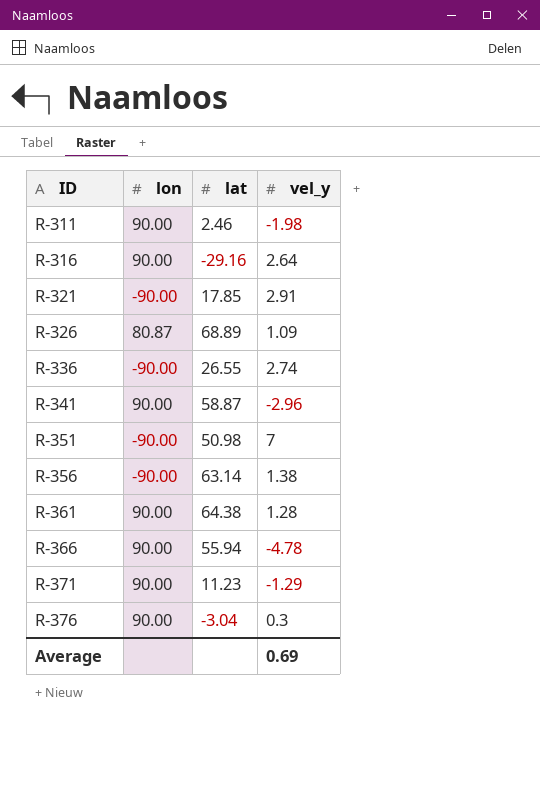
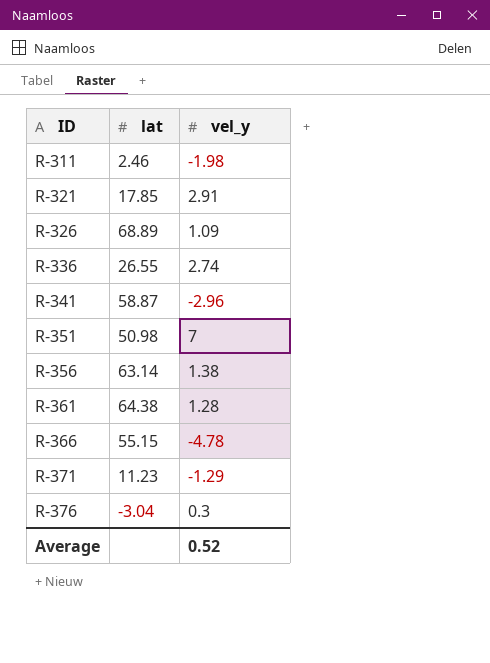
column lon | position: 2 -> none
row R-316: 90.00 | -29.16 | 2.64 -> none
R-366 | lat: 55.94 -> 55.15
Average | vel_y: 0.69 -> 0.52

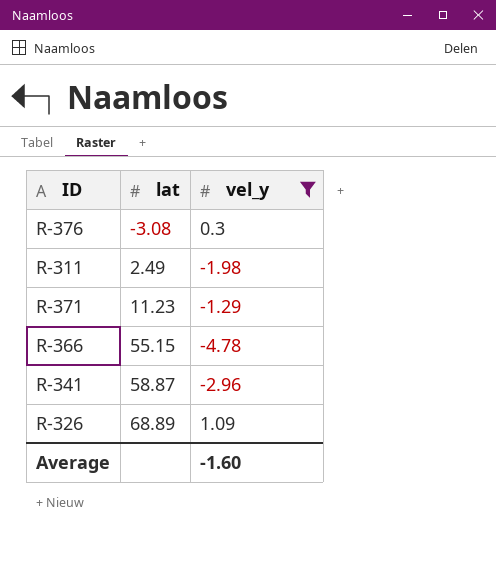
filter: none -> vel_y <= 1.09
row order: ID ascending -> lat ascending
R-376 | lat: -3.04 -> -3.08
R-311 | lat: 2.46 -> 2.49
Average | vel_y: 0.52 -> -1.60

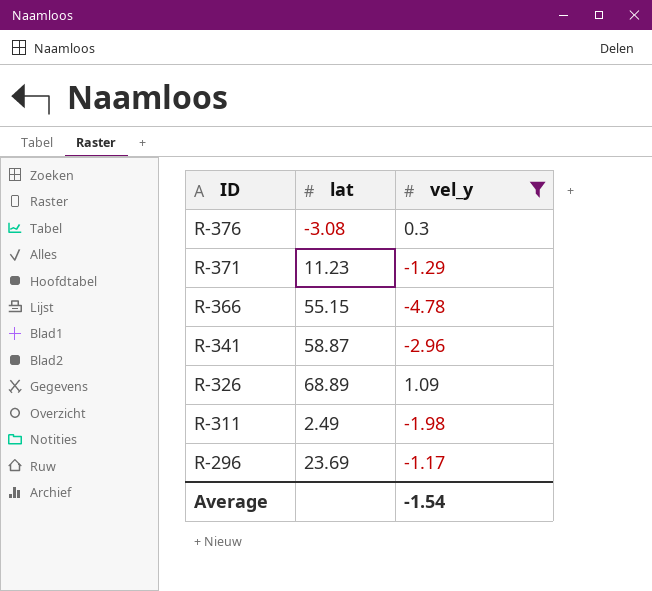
row order: lat ascending -> ID descending
row R-296: none -> 23.69 | -1.17
Average | vel_y: -1.60 -> -1.54

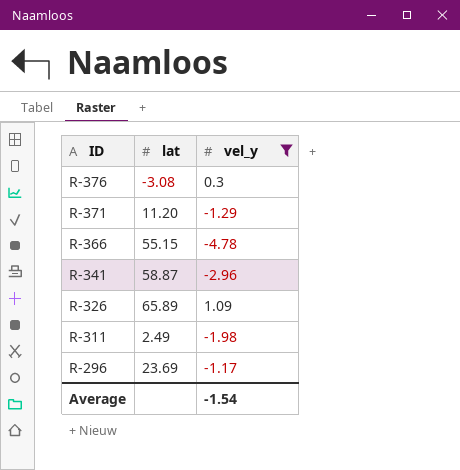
R-371 | lat: 11.23 -> 11.20
R-326 | lat: 68.89 -> 65.89

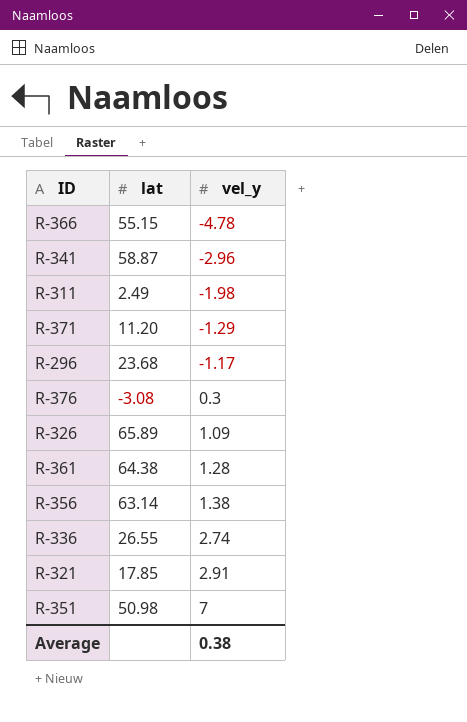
filter: vel_y <= 1.09 -> none
row order: ID descending -> vel_y ascending
R-296 | lat: 23.69 -> 23.68
Average | vel_y: -1.54 -> 0.38

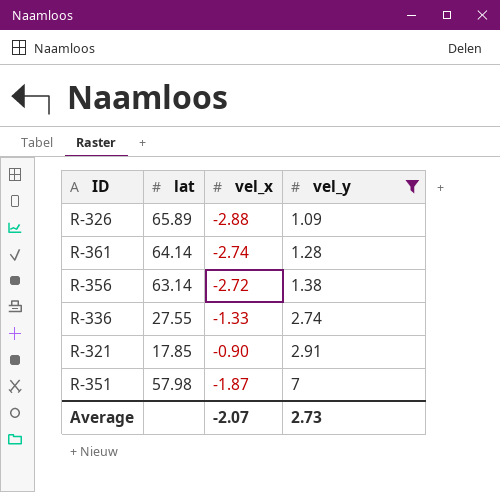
filter: none -> vel_y >= 1.09
column vel_x | position: none -> 3
R-361 | lat: 64.38 -> 64.14
R-336 | lat: 26.55 -> 27.55
R-351 | lat: 50.98 -> 57.98
Average | vel_y: 0.38 -> 2.73

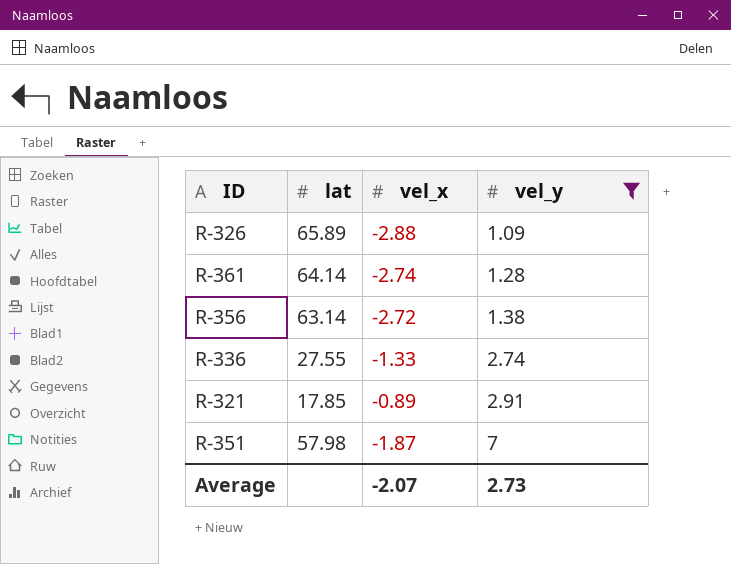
R-321 | vel_x: -0.90 -> -0.89

